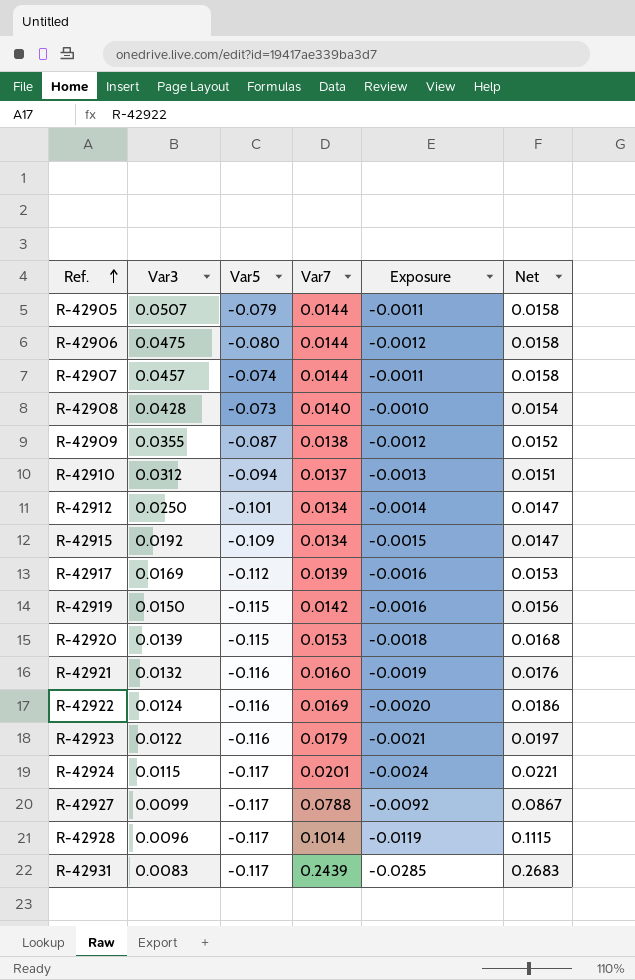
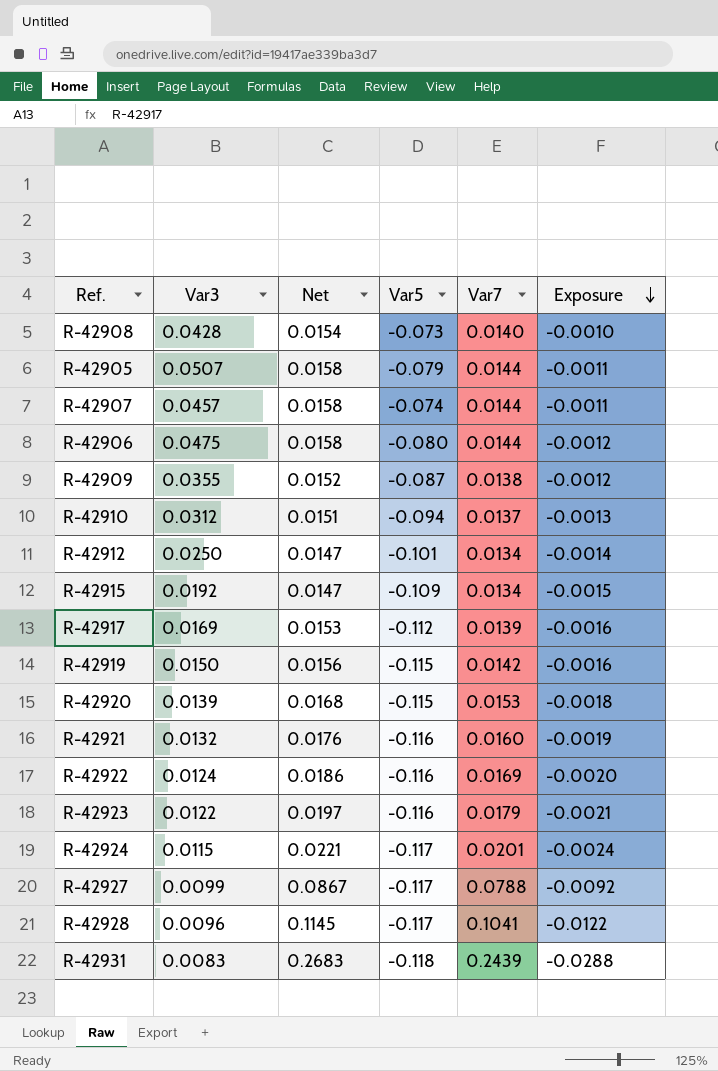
row order: Ref. ascending -> Exposure descending
column Net | position: 6 -> 3
R-42928 | Net: 0.1115 -> 0.1145
R-42928 | Var7: 0.1014 -> 0.1041
R-42928 | Exposure: -0.0119 -> -0.0122
R-42931 | Var5: -0.117 -> -0.118
R-42931 | Exposure: -0.0285 -> -0.0288

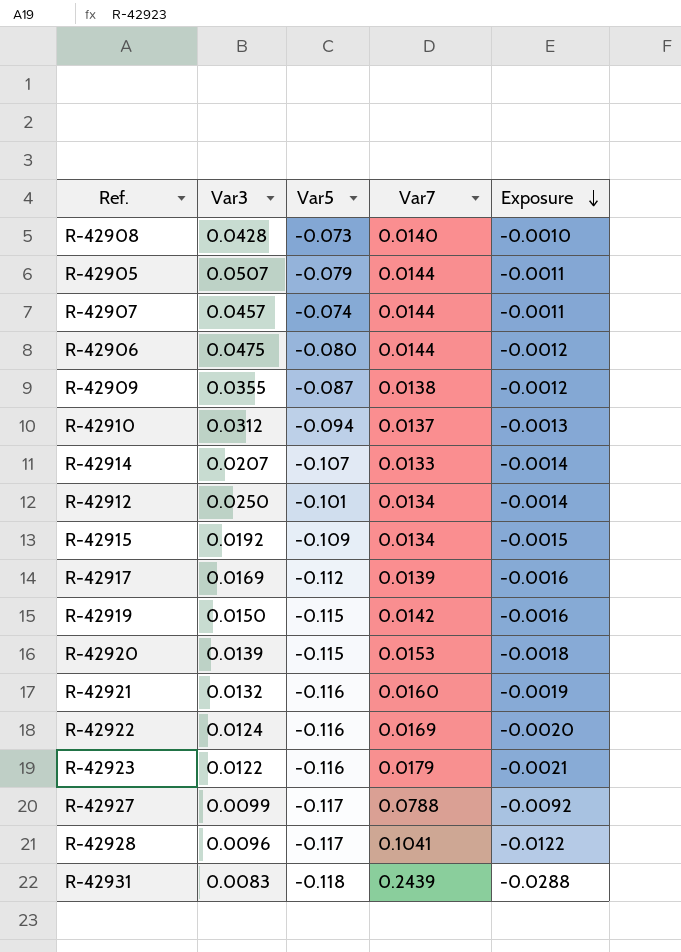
column Net | formula: [Var7] * 1.1 -> none
row R-42924: 0.0115 | 0.0221 | -0.117 | 0.0201 | -0.0024 -> none
row R-42914: none -> 0.0207 | -0.107 | 0.0133 | -0.0014

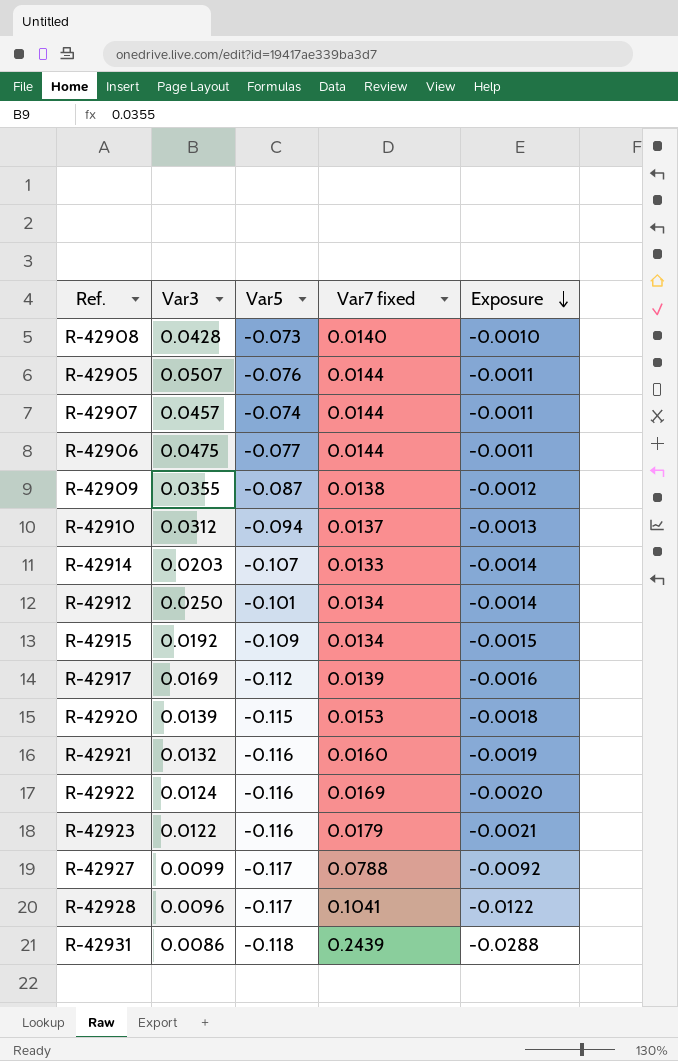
column name: Var7 -> Var7 fixed
row R-42919: 0.0150 | -0.115 | 0.0142 | -0.0016 -> none
R-42905 | Var5: -0.079 -> -0.076
R-42906 | Var5: -0.080 -> -0.077
R-42906 | Exposure: -0.0012 -> -0.0011
R-42914 | Var3: 0.0207 -> 0.0203
R-42931 | Var3: 0.0083 -> 0.0086

